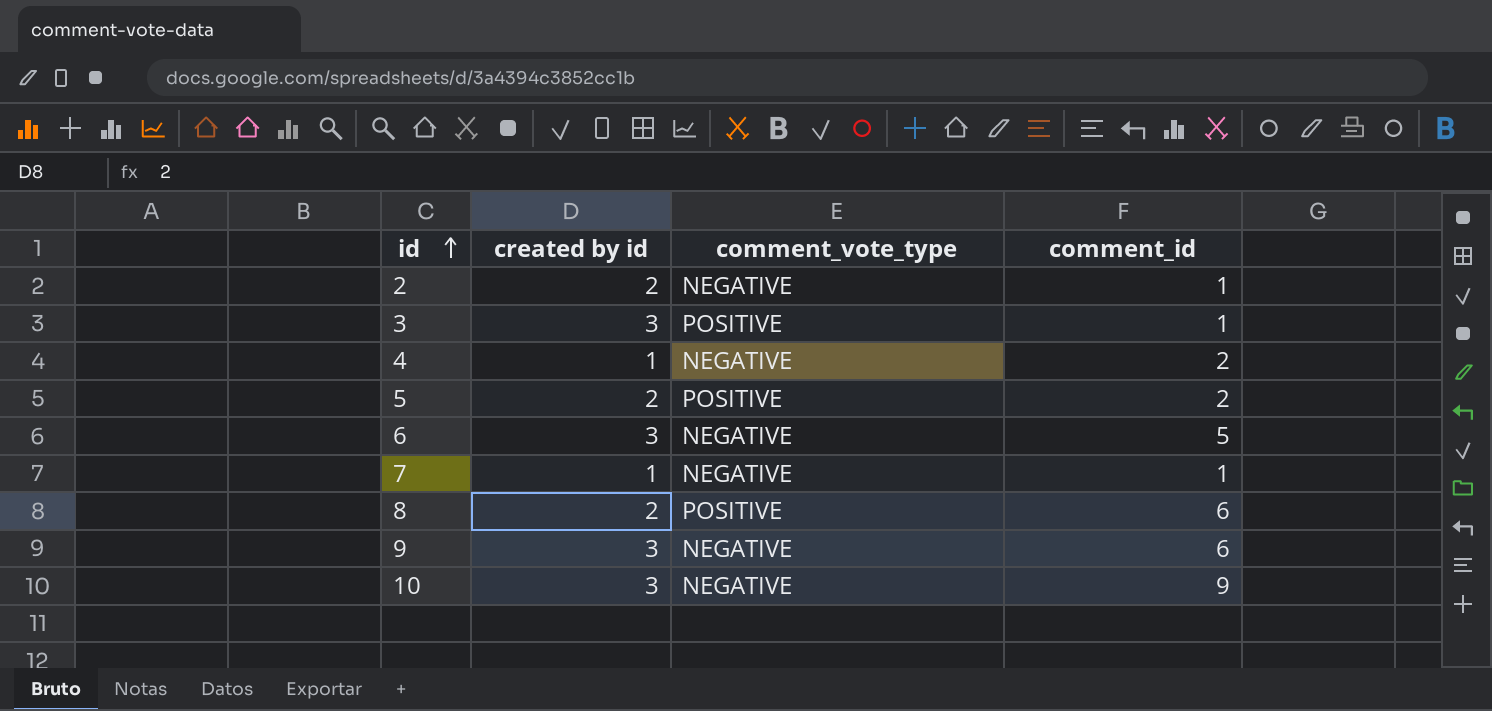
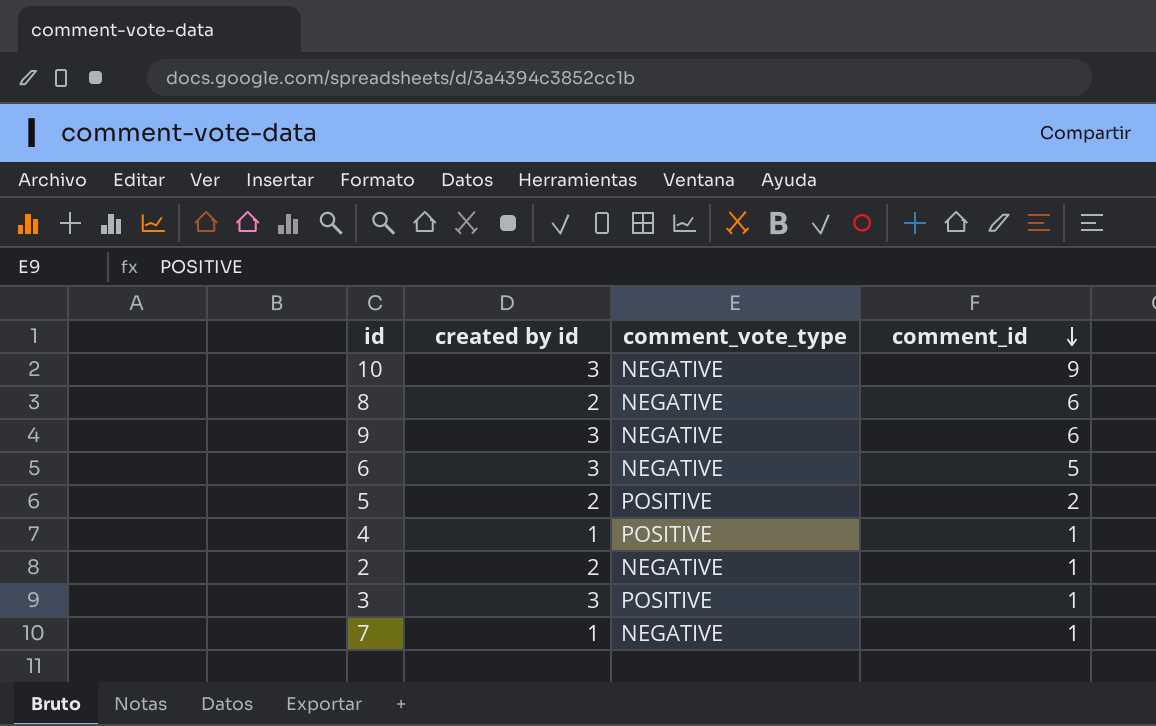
row order: id ascending -> comment_id descending
8 | comment_vote_type: POSITIVE -> NEGATIVE
4 | comment_vote_type: NEGATIVE -> POSITIVE
4 | comment_id: 2 -> 1

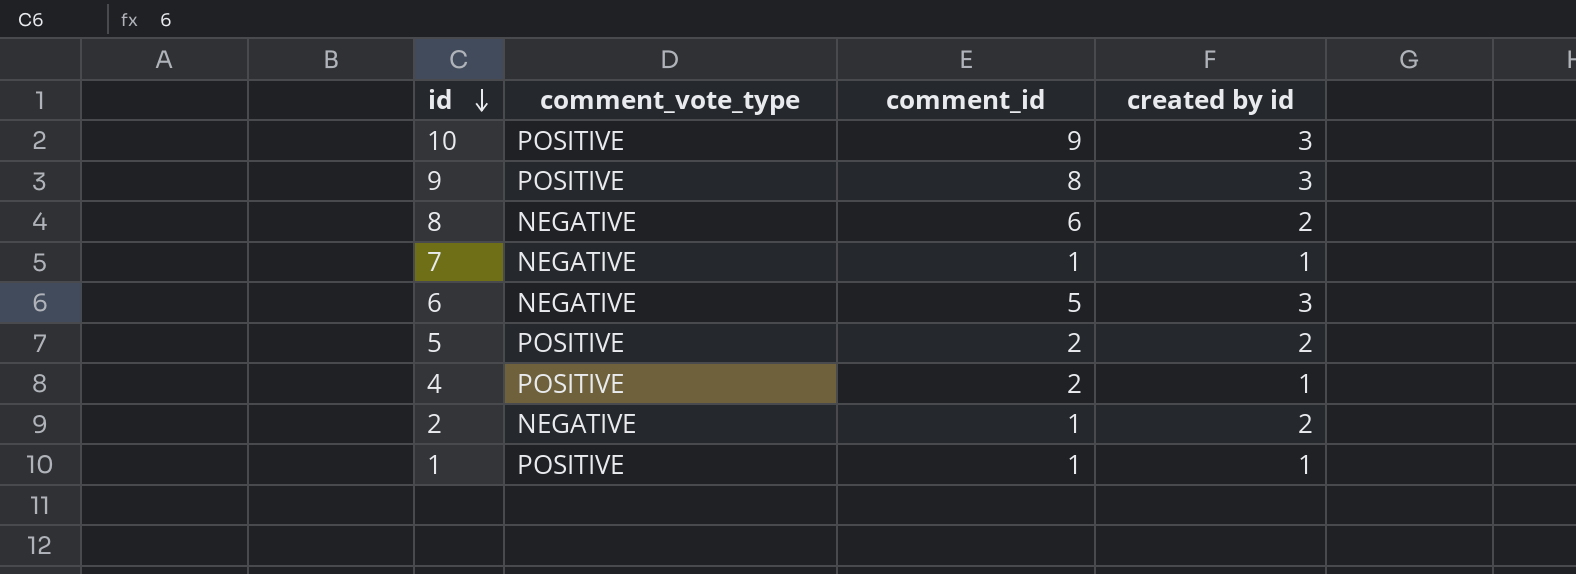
row order: comment_id descending -> id descending
column created by id | position: 2 -> 4
row 3: 3 | POSITIVE | 1 -> none
10 | comment_vote_type: NEGATIVE -> POSITIVE
9 | comment_vote_type: NEGATIVE -> POSITIVE
9 | comment_id: 6 -> 8
4 | comment_id: 1 -> 2
row 1: none -> POSITIVE | 1 | 1

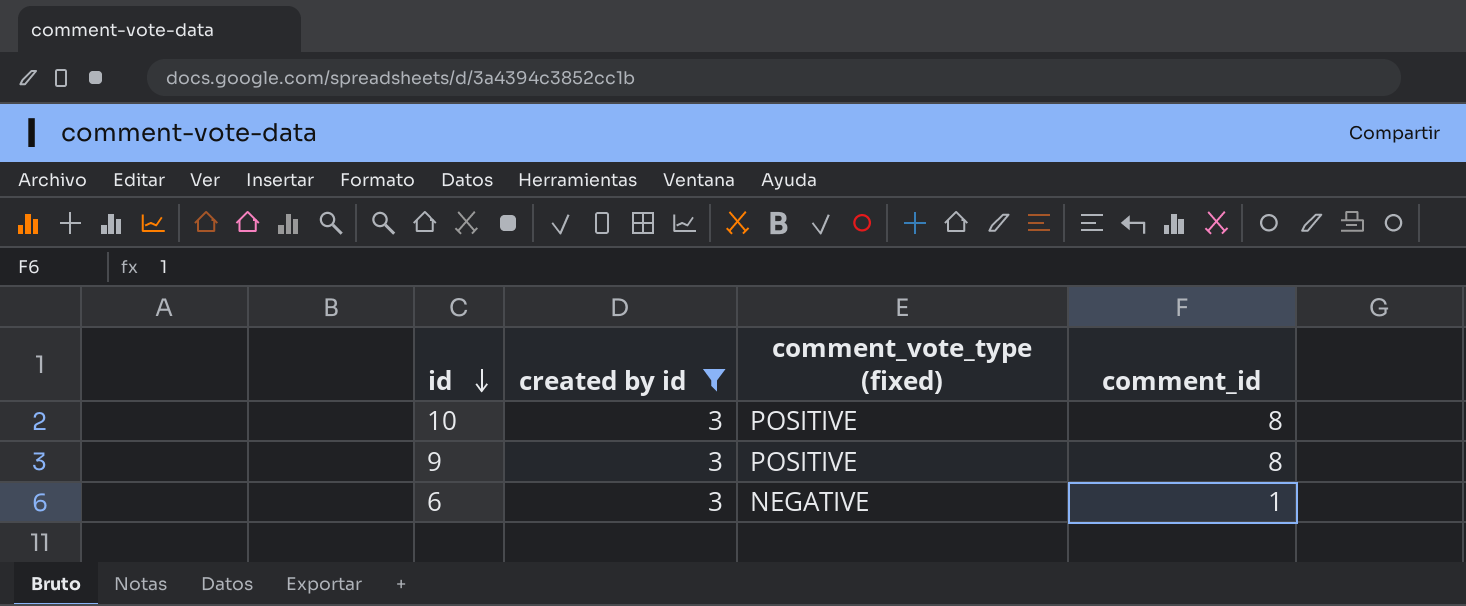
filter: none -> created by id = 3
column created by id | position: 4 -> 2
column name: comment_vote_type -> comment_vote_type (fixed)
10 | comment_id: 9 -> 8
6 | comment_id: 5 -> 1

